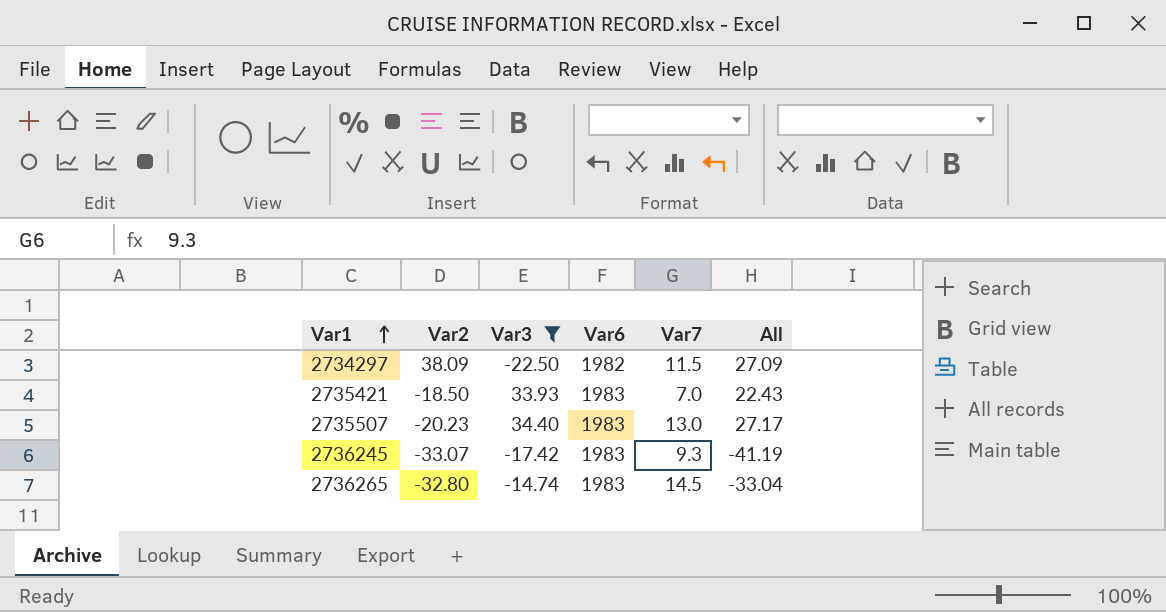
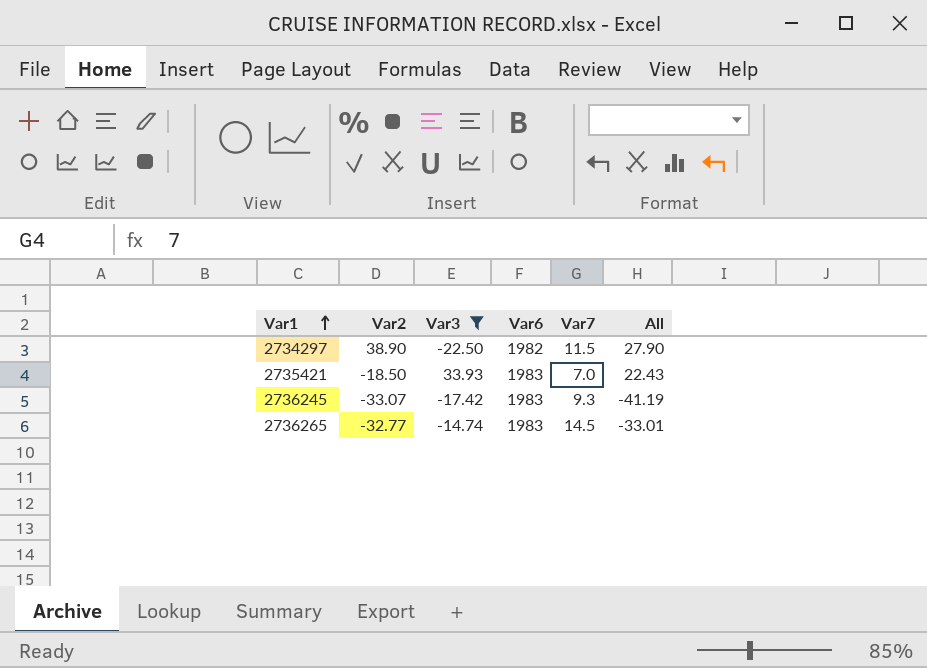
row 2735507: -20.23 | 34.40 | 1983 | 13.0 | 27.17 -> none
2734297 | Var2: 38.09 -> 38.90
2734297 | All: 27.09 -> 27.90
2736265 | Var2: -32.80 -> -32.77
2736265 | All: -33.04 -> -33.01

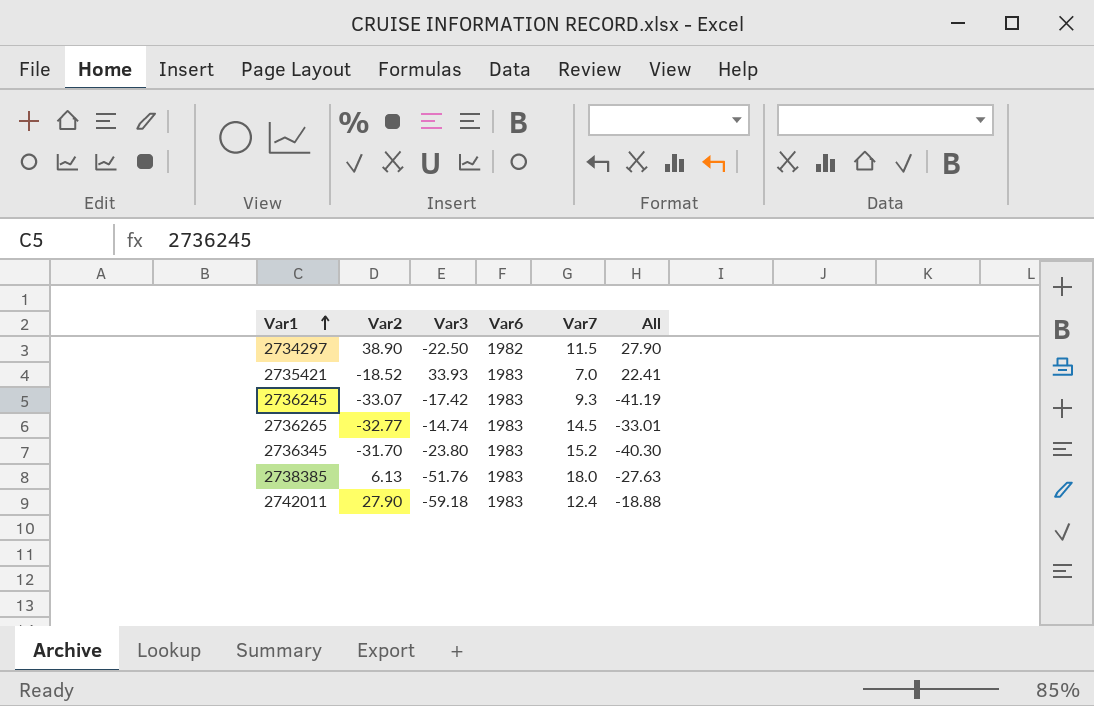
filter: Var3 >= -22.50 -> none
2735421 | Var2: -18.50 -> -18.52
2735421 | All: 22.43 -> 22.41

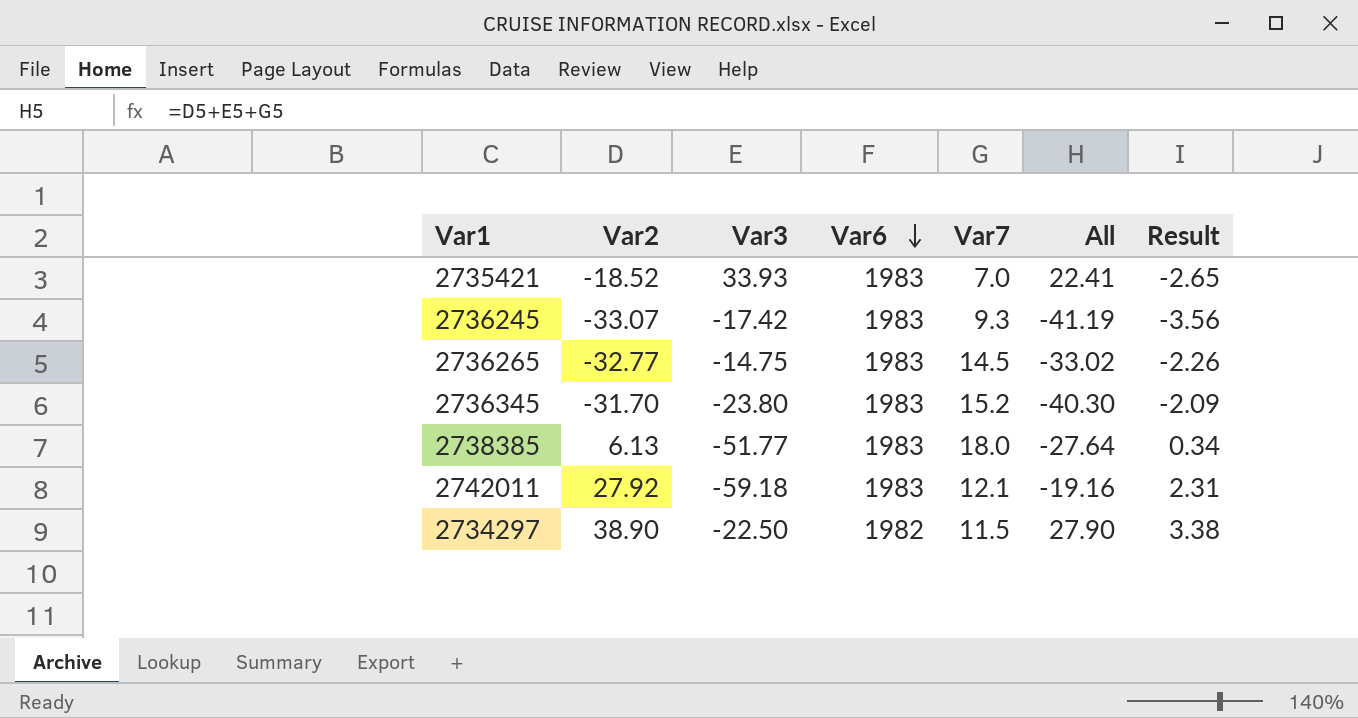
row order: Var1 ascending -> Var6 descending
column Result | formula: none -> [Var2] / [Var7]
2736265 | Var3: -14.74 -> -14.75
2736265 | All: -33.01 -> -33.02
2738385 | Var3: -51.76 -> -51.77
2738385 | All: -27.63 -> -27.64
2742011 | Var2: 27.90 -> 27.92
2742011 | Var7: 12.4 -> 12.1
2742011 | All: -18.88 -> -19.16

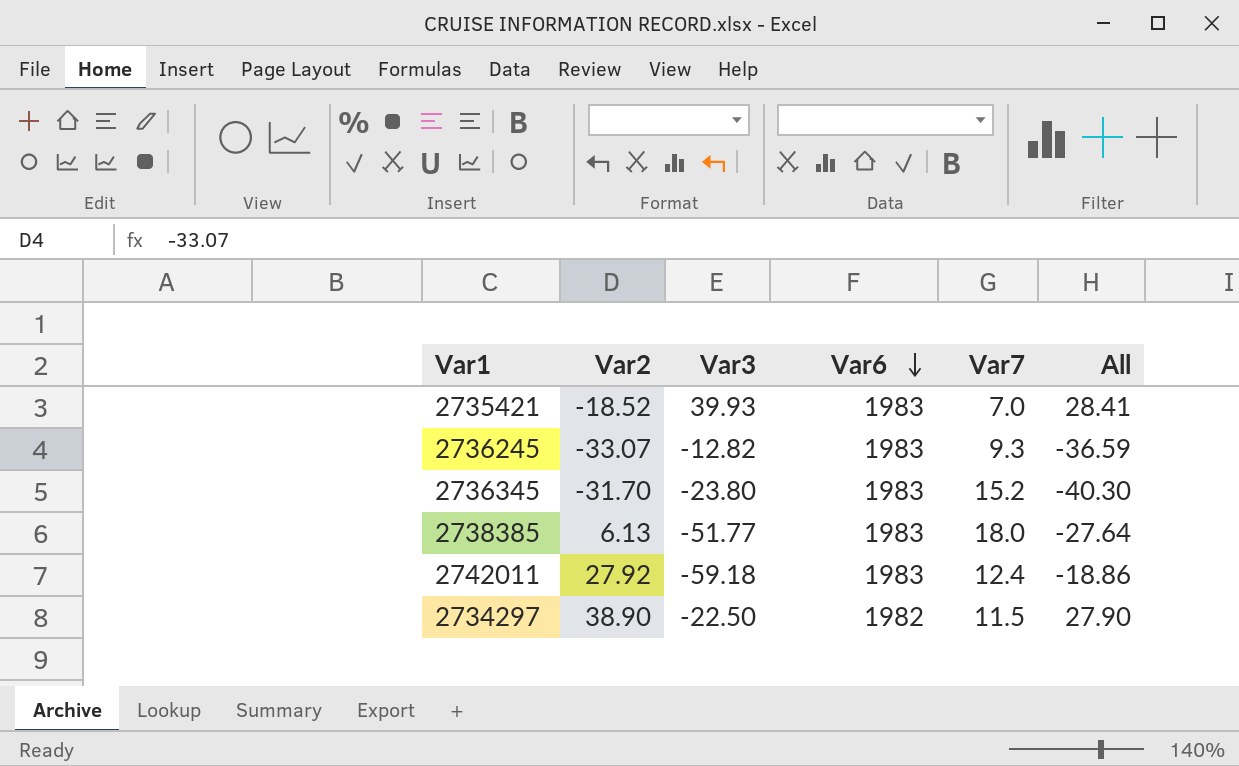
column Result | formula: [Var2] / [Var7] -> none
row 2736265: -32.77 | -14.75 | 1983 | 14.5 | -33.02 | -2.26 -> none
2735421 | Var3: 33.93 -> 39.93
2735421 | All: 22.41 -> 28.41
2736245 | Var3: -17.42 -> -12.82
2736245 | All: -41.19 -> -36.59
2742011 | Var7: 12.1 -> 12.4
2742011 | All: -19.16 -> -18.86

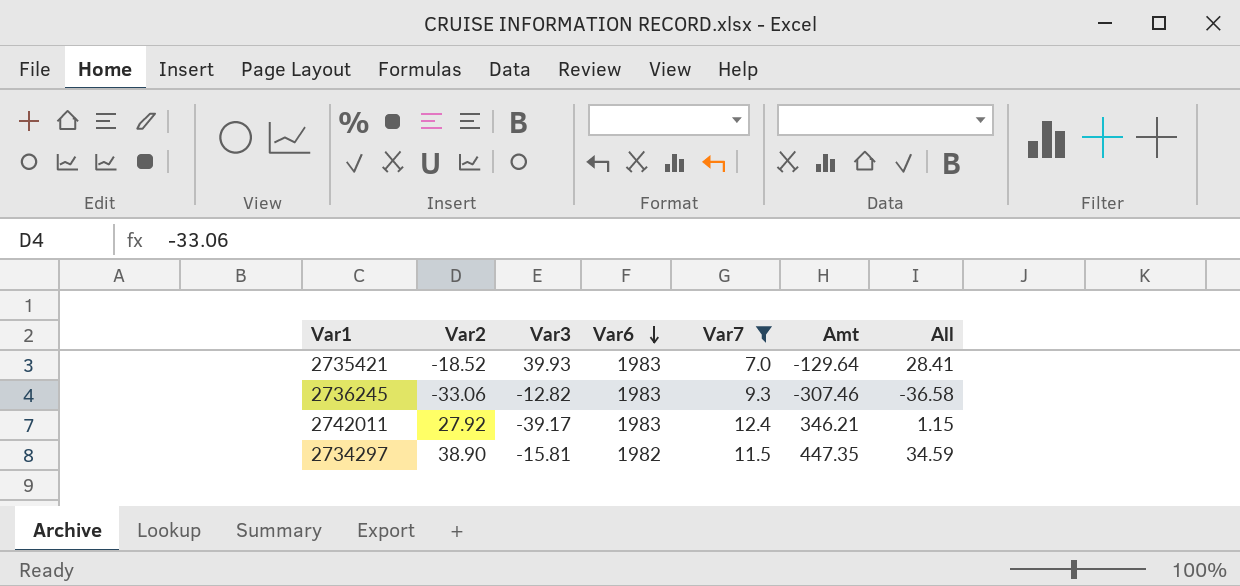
filter: none -> Var7 <= 12.4
column Amt | formula: none -> [Var2] * [Var7]
2736245 | Var2: -33.07 -> -33.06
2736245 | All: -36.59 -> -36.58
2742011 | Var3: -59.18 -> -39.17
2742011 | All: -18.86 -> 1.15
2734297 | Var3: -22.50 -> -15.81
2734297 | All: 27.90 -> 34.59

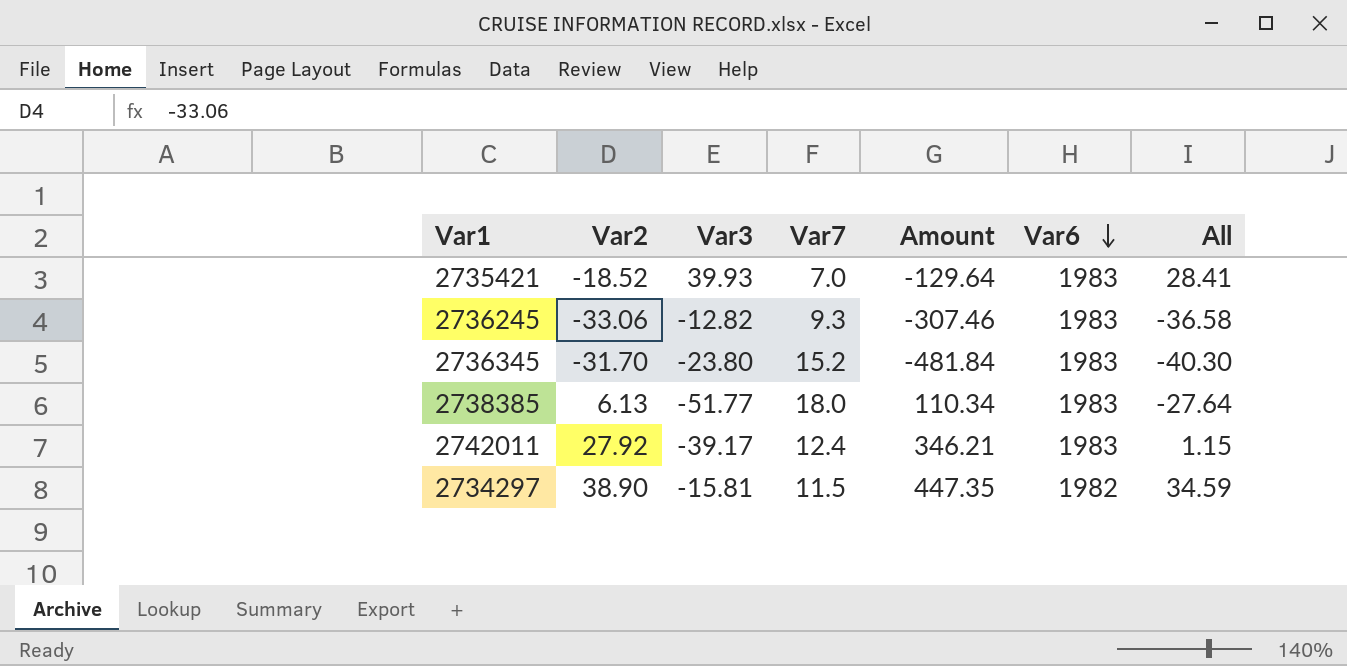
filter: Var7 <= 12.4 -> none
column name: Amt -> Amount
column Var6 | position: 4 -> 6

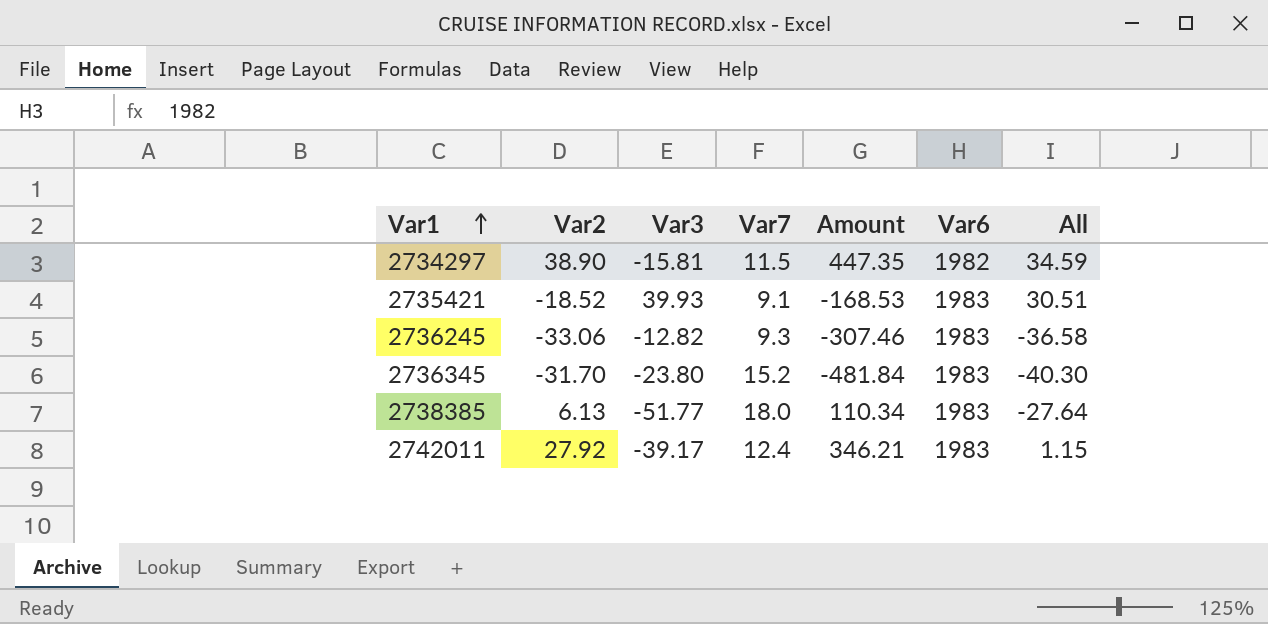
row order: Var6 descending -> Var1 ascending
2735421 | Var7: 7.0 -> 9.1
2735421 | Amount: -129.64 -> -168.53
2735421 | All: 28.41 -> 30.51

